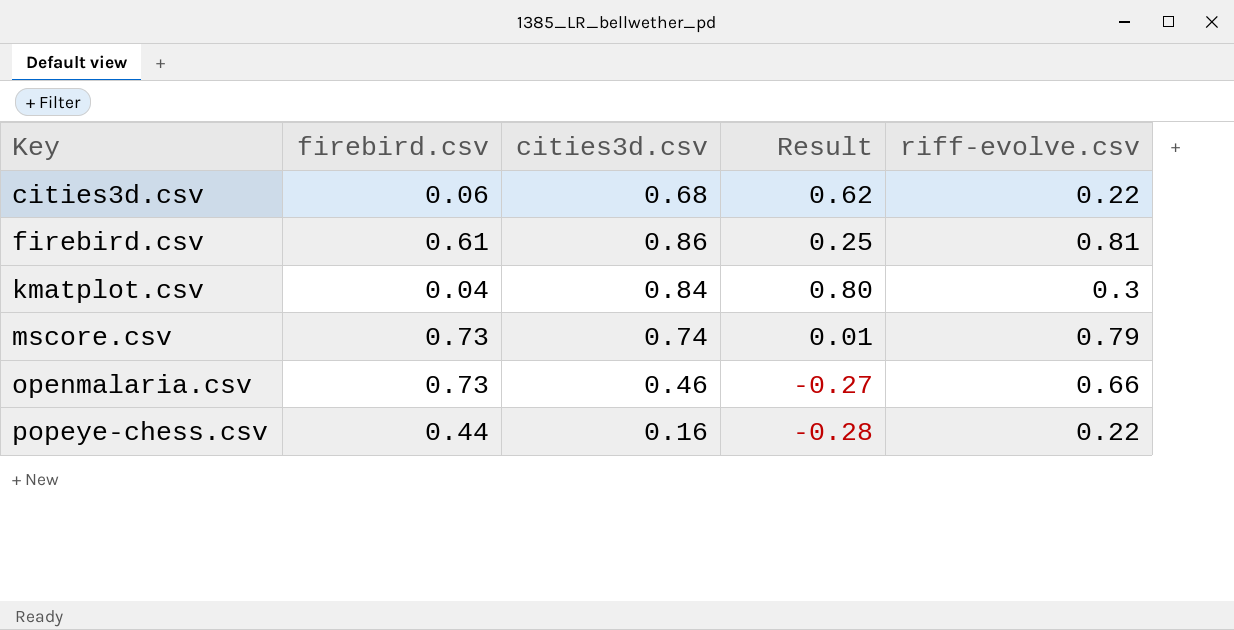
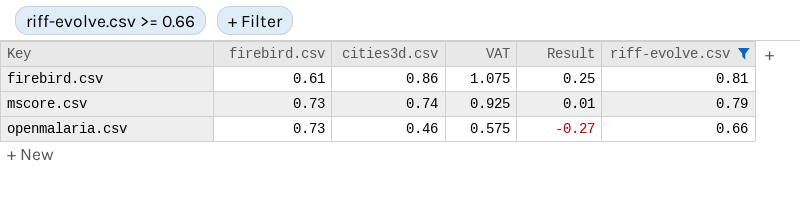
filter: none -> riff-evolve.csv >= 0.66
column VAT | formula: none -> [cities3d.csv] * 1.25

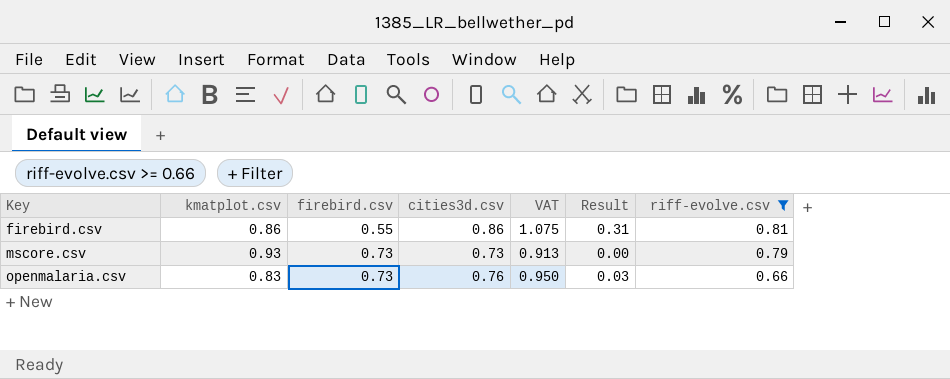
column kmatplot.csv | position: none -> 2
firebird.csv | firebird.csv: 0.61 -> 0.55
firebird.csv | Result: 0.25 -> 0.31
mscore.csv | cities3d.csv: 0.74 -> 0.73
mscore.csv | VAT: 0.925 -> 0.913
mscore.csv | Result: 0.01 -> 0.00
openmalaria.csv | cities3d.csv: 0.46 -> 0.76
openmalaria.csv | VAT: 0.575 -> 0.950
openmalaria.csv | Result: -0.27 -> 0.03

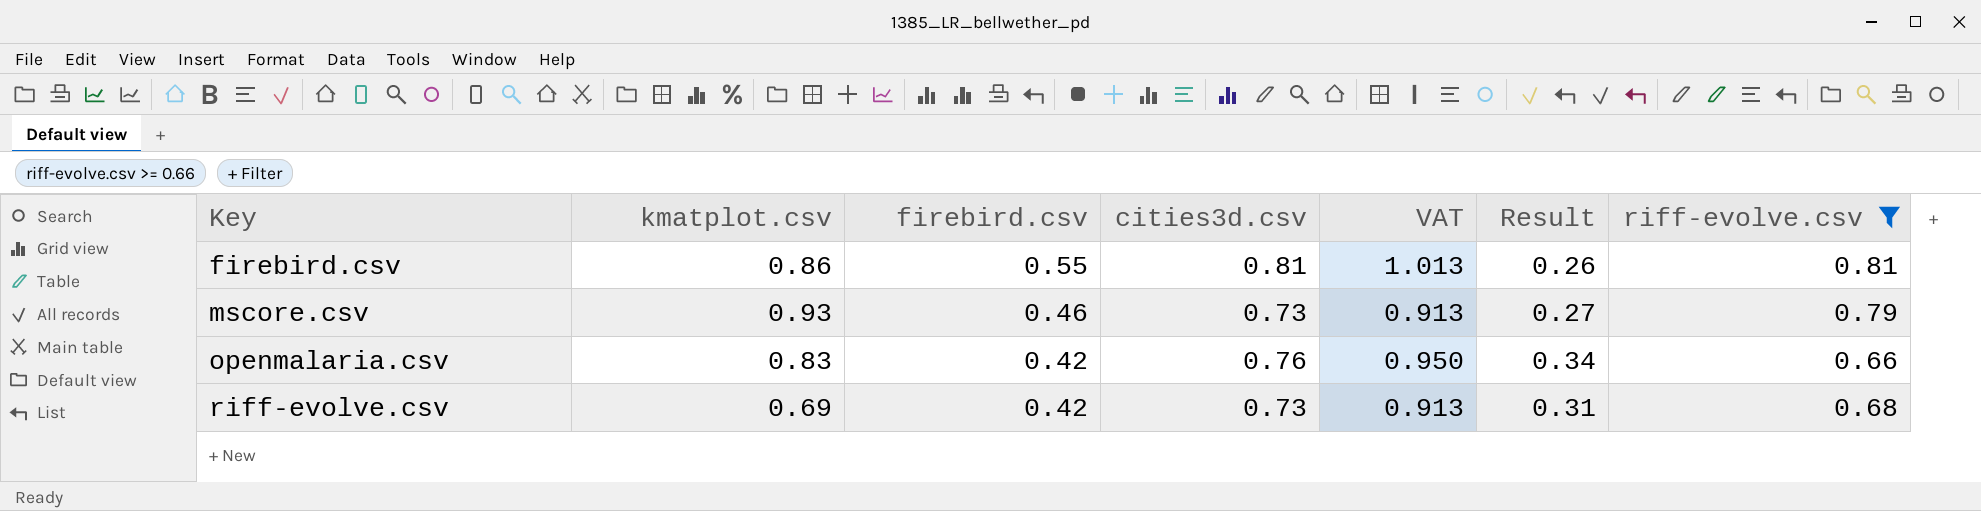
firebird.csv | cities3d.csv: 0.86 -> 0.81
firebird.csv | VAT: 1.075 -> 1.013
firebird.csv | Result: 0.31 -> 0.26
mscore.csv | firebird.csv: 0.73 -> 0.46
mscore.csv | Result: 0.00 -> 0.27
openmalaria.csv | firebird.csv: 0.73 -> 0.42
openmalaria.csv | Result: 0.03 -> 0.34
row riff-evolve.csv: none -> 0.69 | 0.42 | 0.73 | 0.913 | 0.31 | 0.68

